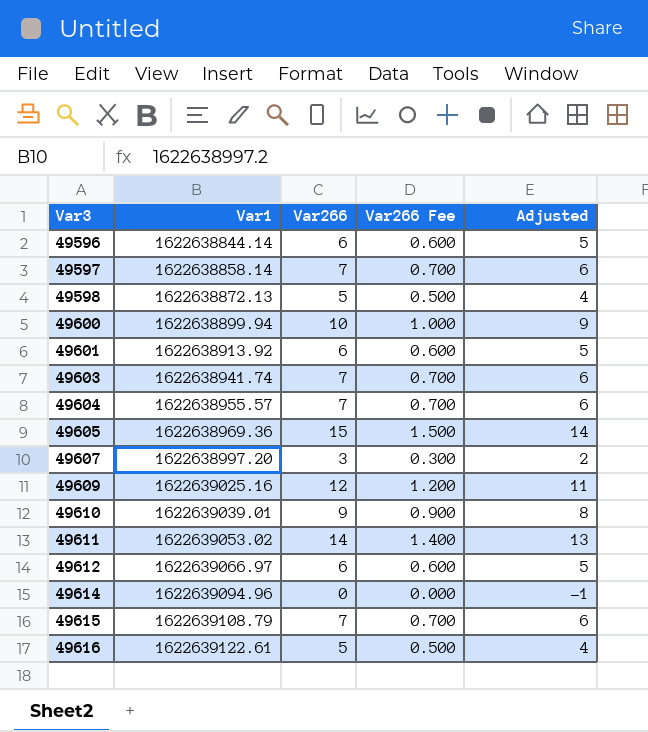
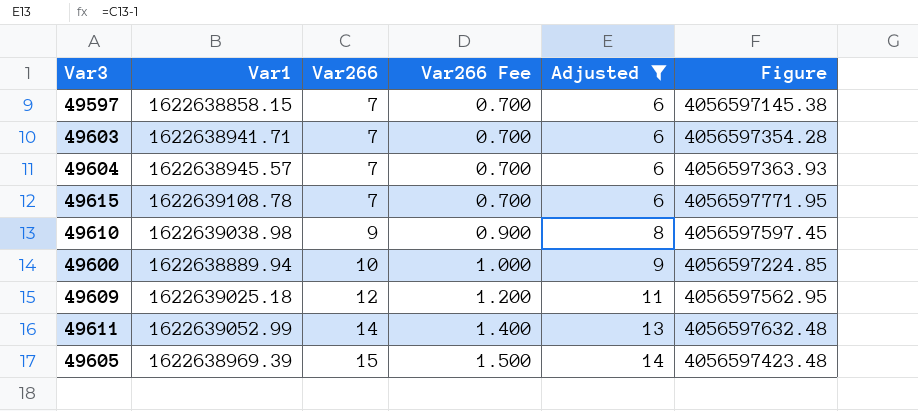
filter: none -> Adjusted >= 6
row order: Var3 ascending -> Var266 ascending
column Figure | formula: none -> [Var1] * 2.5
49597 | Var1: 1622638858.14 -> 1622638858.15
49603 | Var1: 1622638941.74 -> 1622638941.71
49604 | Var1: 1622638955.57 -> 1622638945.57
49615 | Var1: 1622639108.79 -> 1622639108.78
49610 | Var1: 1622639039.01 -> 1622639038.98
49600 | Var1: 1622638899.94 -> 1622638889.94
49609 | Var1: 1622639025.16 -> 1622639025.18
49611 | Var1: 1622639053.02 -> 1622639052.99
49605 | Var1: 1622638969.36 -> 1622638969.39

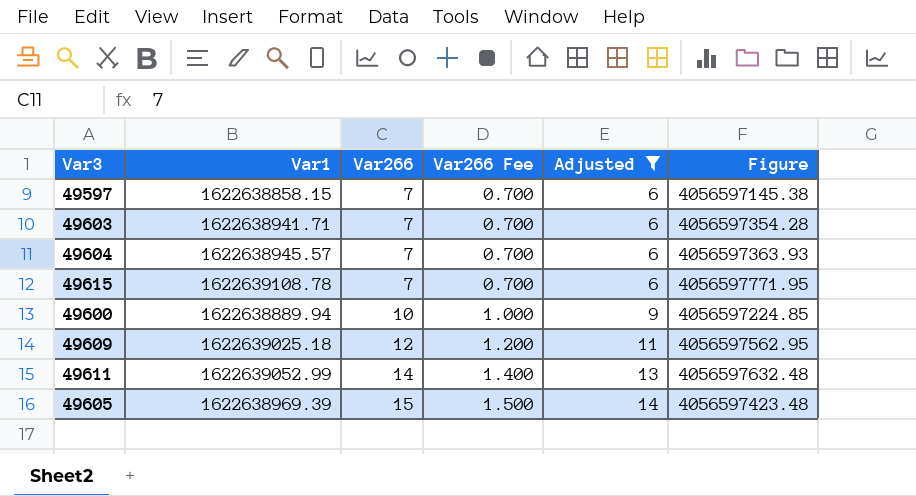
row 49610: 1622639038.98 | 9 | 0.900 | 8 | 4056597597.45 -> none

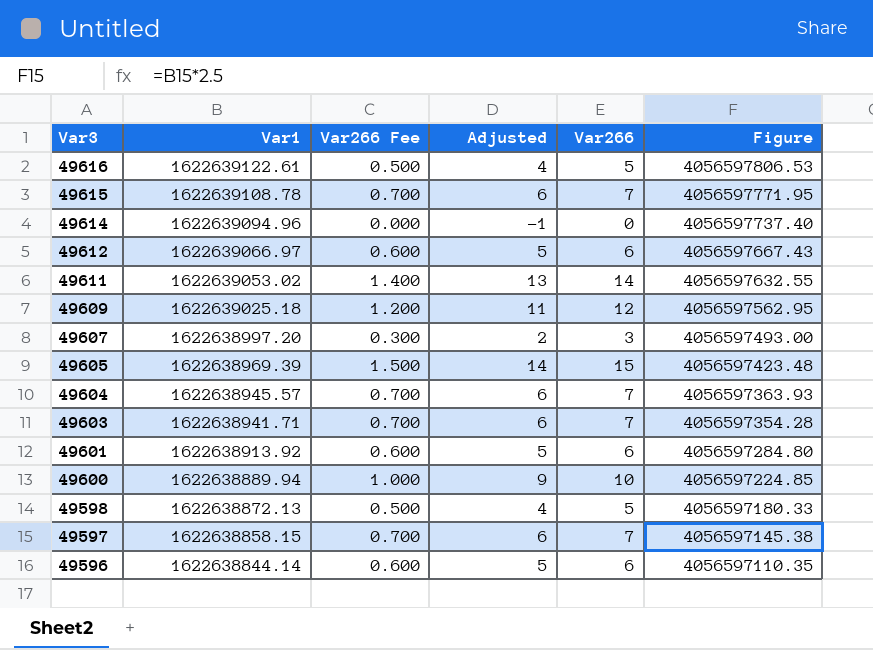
filter: Adjusted >= 6 -> none
row order: Var266 ascending -> Var3 descending
column Var266 | position: 3 -> 5
49611 | Var1: 1622639052.99 -> 1622639053.02
49611 | Figure: 4056597632.48 -> 4056597632.55

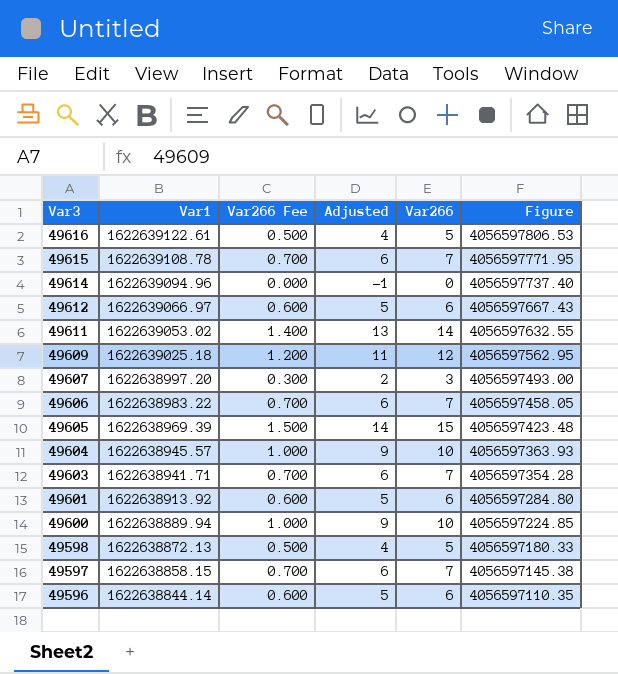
row 49606: none -> 1622638983.22 | 0.700 | 6 | 7 | 4056597458.05
49604 | Var266 Fee: 0.700 -> 1.000
49604 | Adjusted: 6 -> 9
49604 | Var266: 7 -> 10

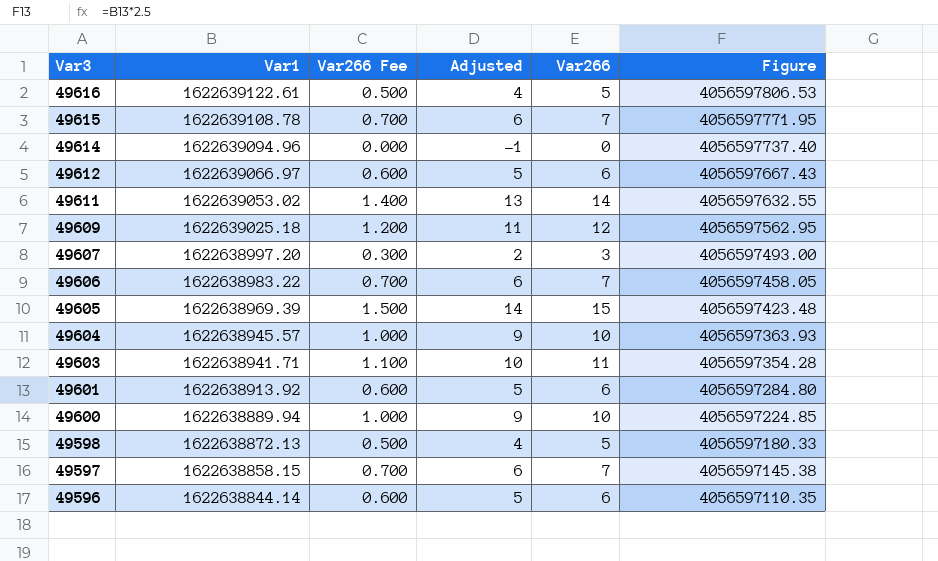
49603 | Var266 Fee: 0.700 -> 1.100
49603 | Adjusted: 6 -> 10
49603 | Var266: 7 -> 11

